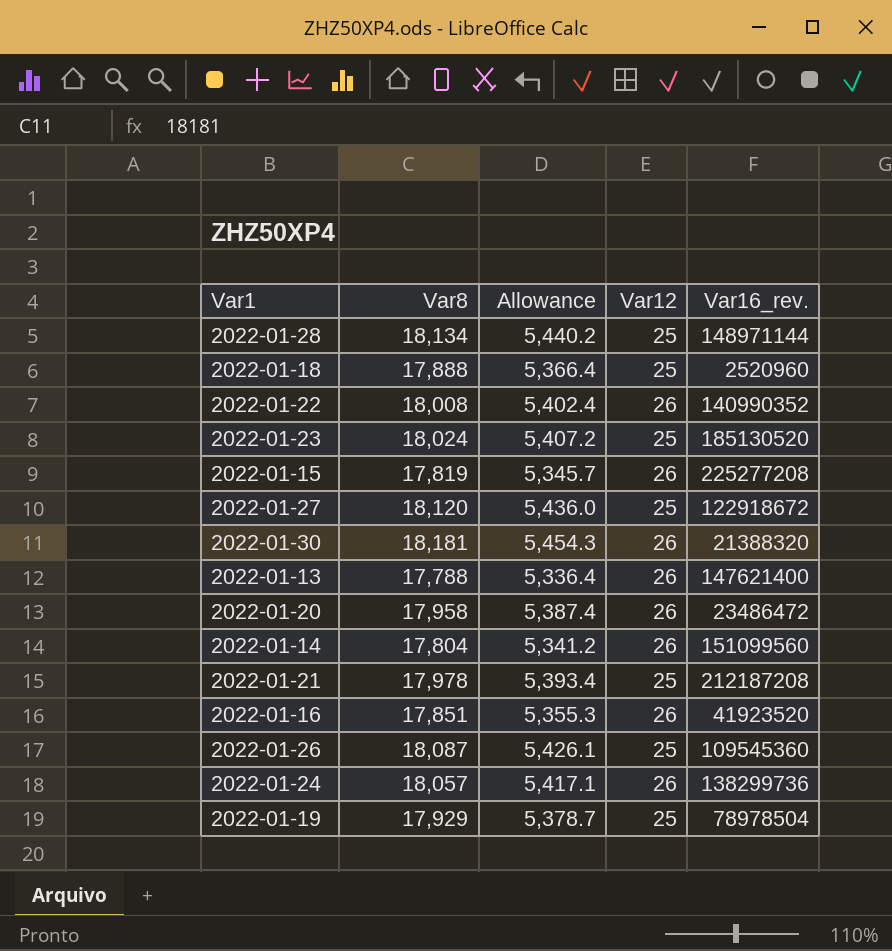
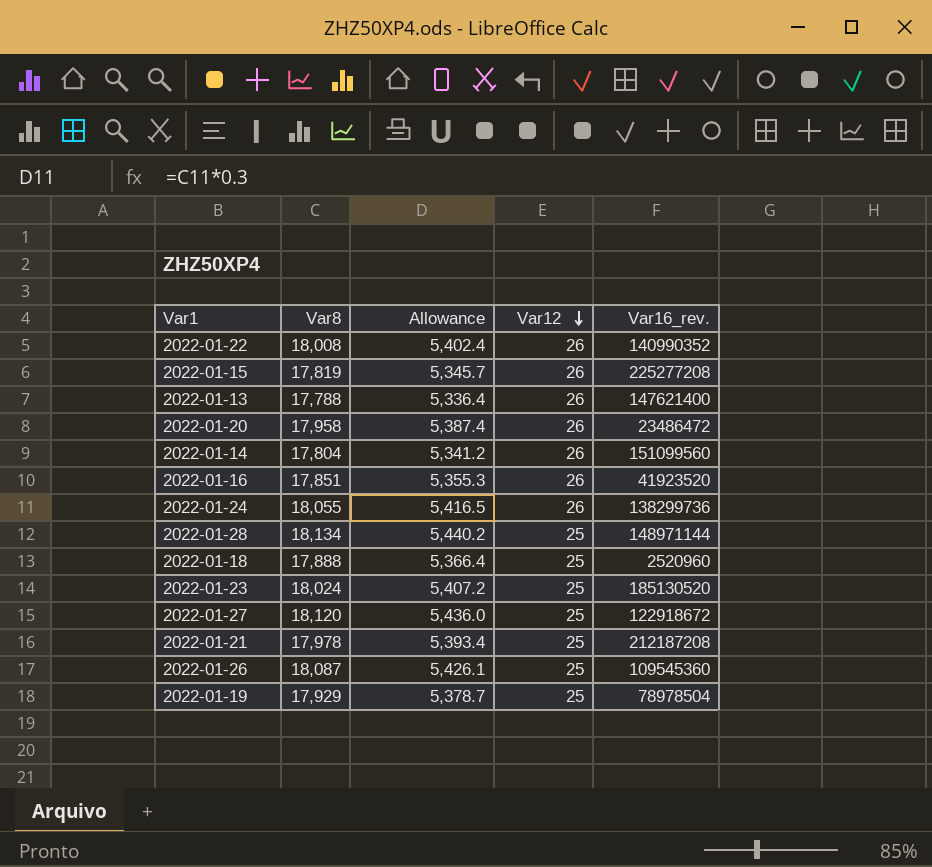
row order: none -> Var12 descending
row 2022-01-30: 18,181 | 5,454.3 | 26 | 21388320 -> none
2022-01-24 | Var8: 18,057 -> 18,055
2022-01-24 | Allowance: 5,417.1 -> 5,416.5

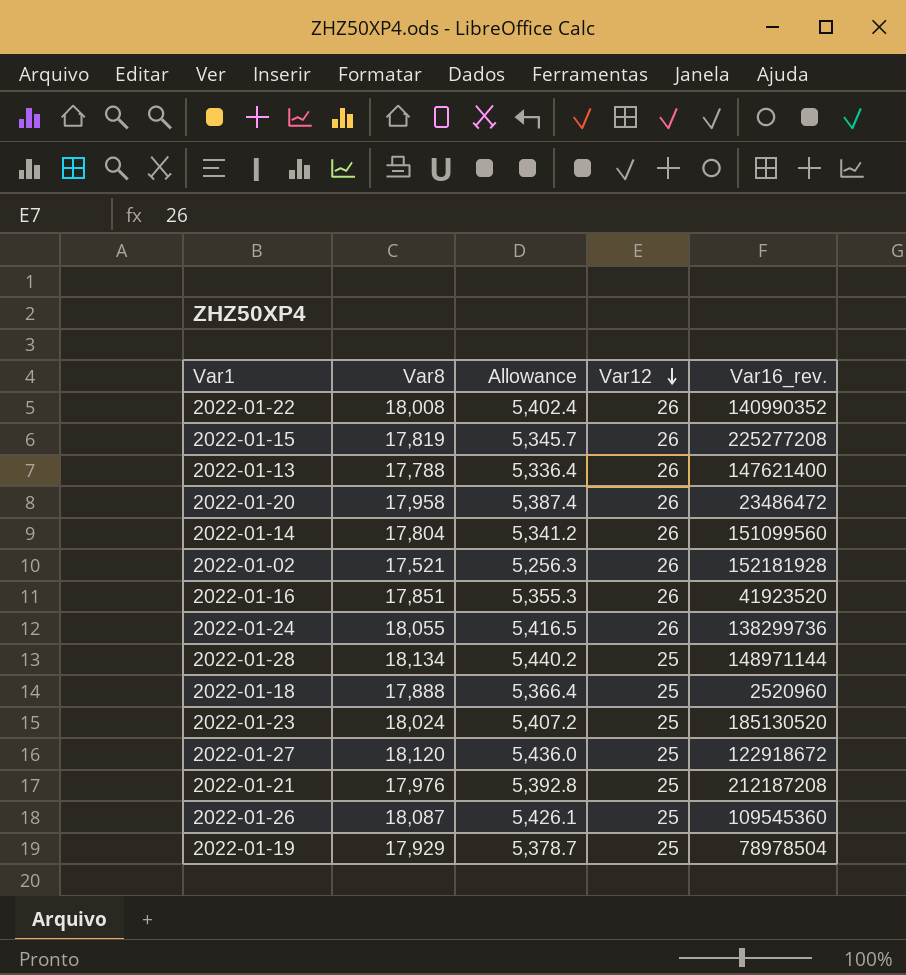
row 2022-01-02: none -> 17,521 | 5,256.3 | 26 | 152181928
2022-01-21 | Var8: 17,978 -> 17,976
2022-01-21 | Allowance: 5,393.4 -> 5,392.8

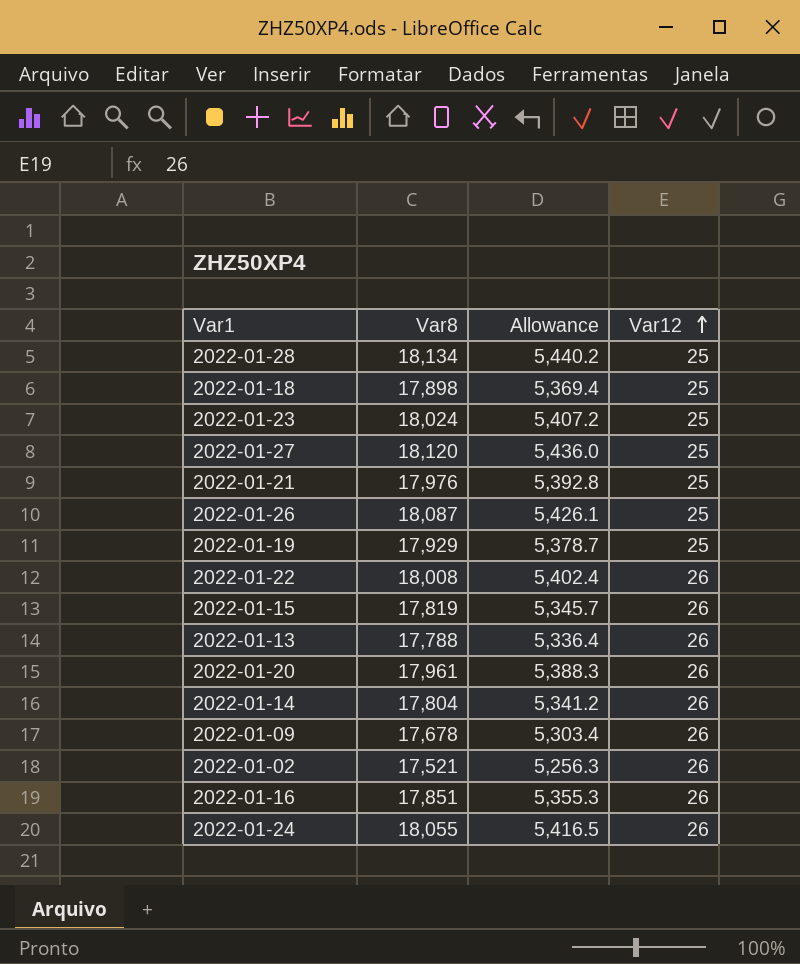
row order: Var12 descending -> Var12 ascending
column Var16_rev. | position: 5 -> none
2022-01-18 | Var8: 17,888 -> 17,898
2022-01-18 | Allowance: 5,366.4 -> 5,369.4
2022-01-20 | Var8: 17,958 -> 17,961
2022-01-20 | Allowance: 5,387.4 -> 5,388.3
row 2022-01-09: none -> 17,678 | 5,303.4 | 26

